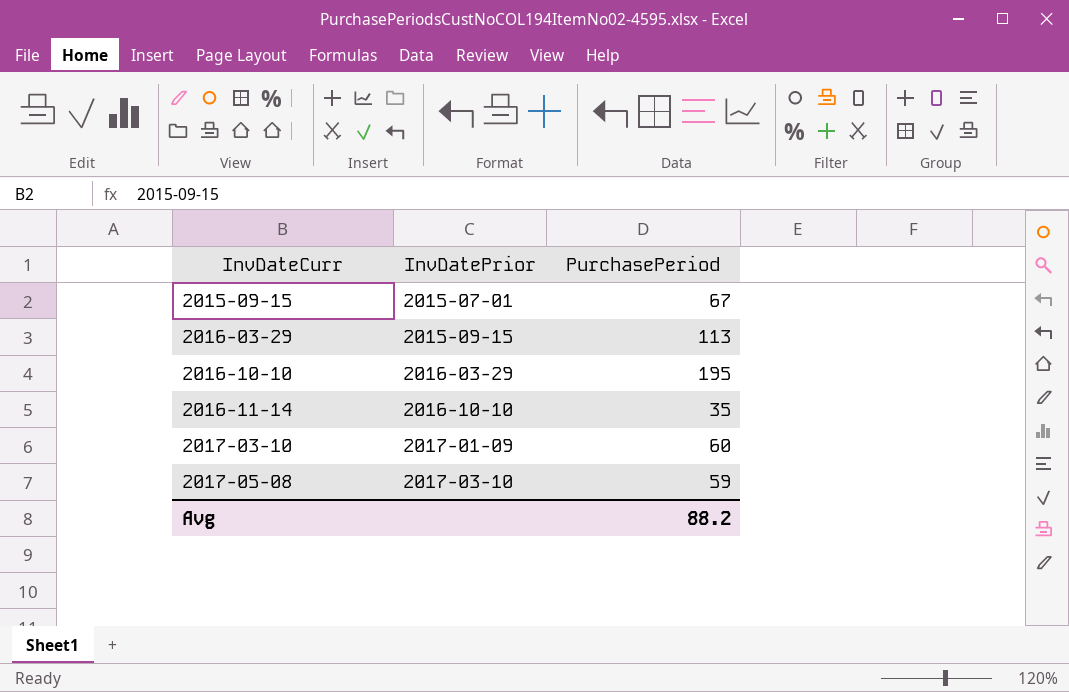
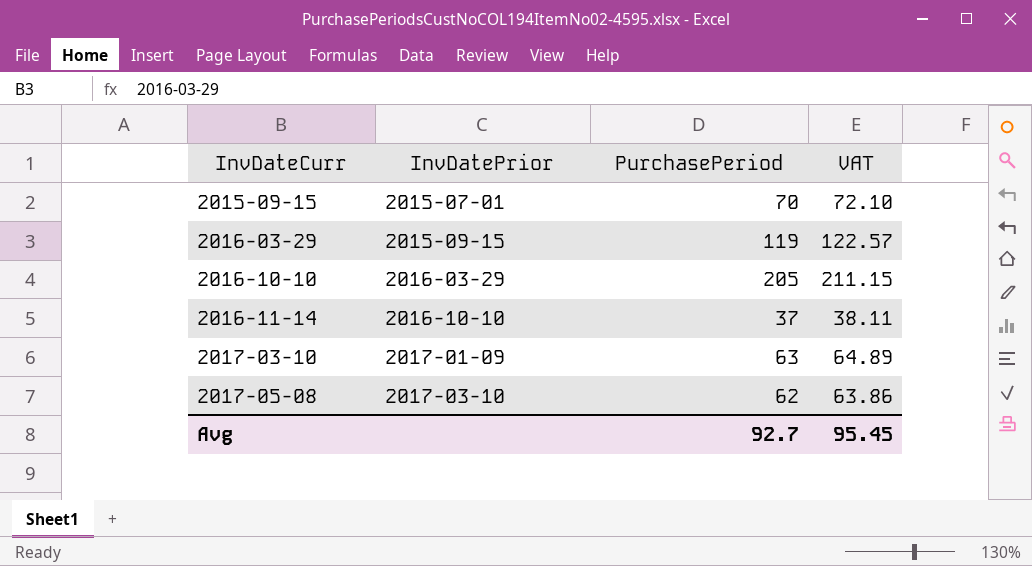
column VAT | formula: none -> [PurchasePeriod] * 1.03
2015-09-15 | PurchasePeriod: 67 -> 70
2016-03-29 | PurchasePeriod: 113 -> 119
2016-10-10 | PurchasePeriod: 195 -> 205
2016-11-14 | PurchasePeriod: 35 -> 37
2017-03-10 | PurchasePeriod: 60 -> 63
2017-05-08 | PurchasePeriod: 59 -> 62
Avg | PurchasePeriod: 88.2 -> 92.7

